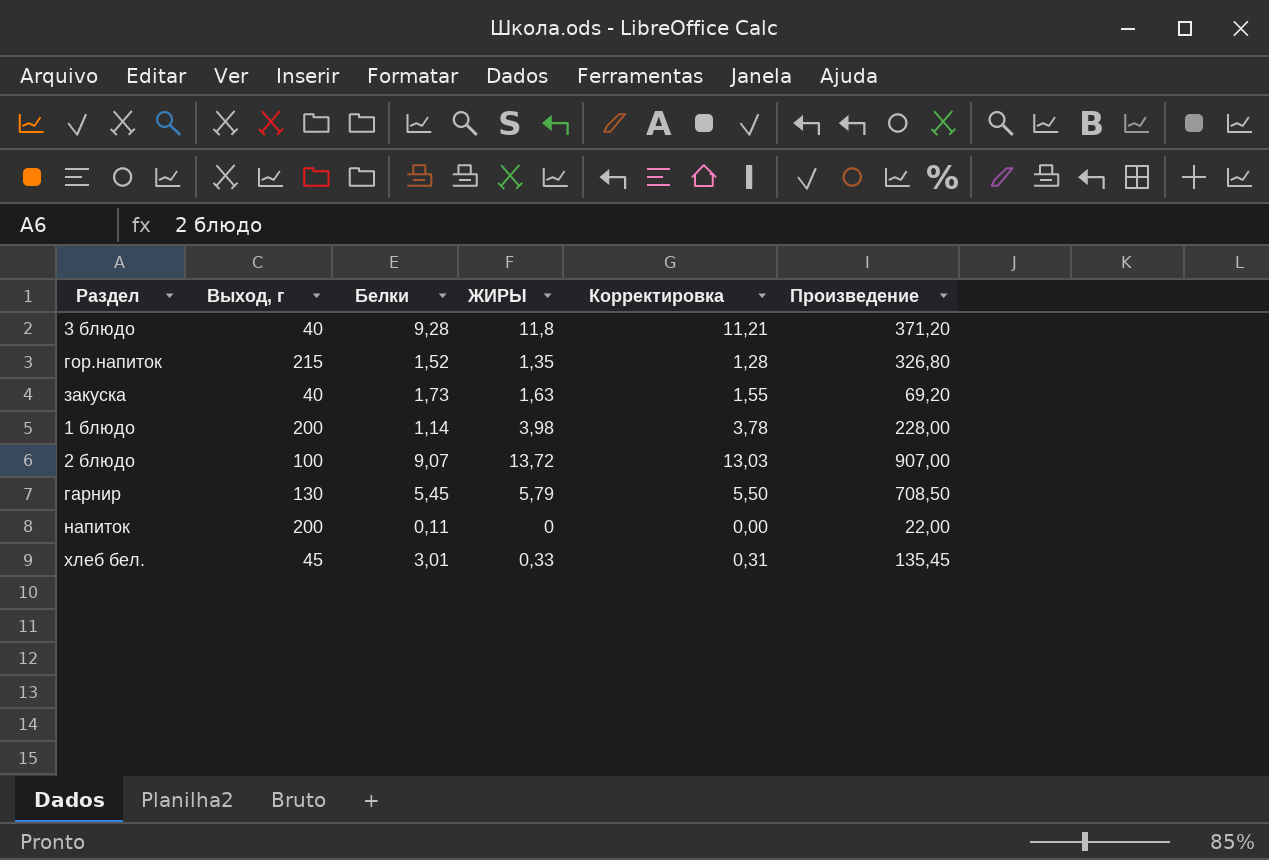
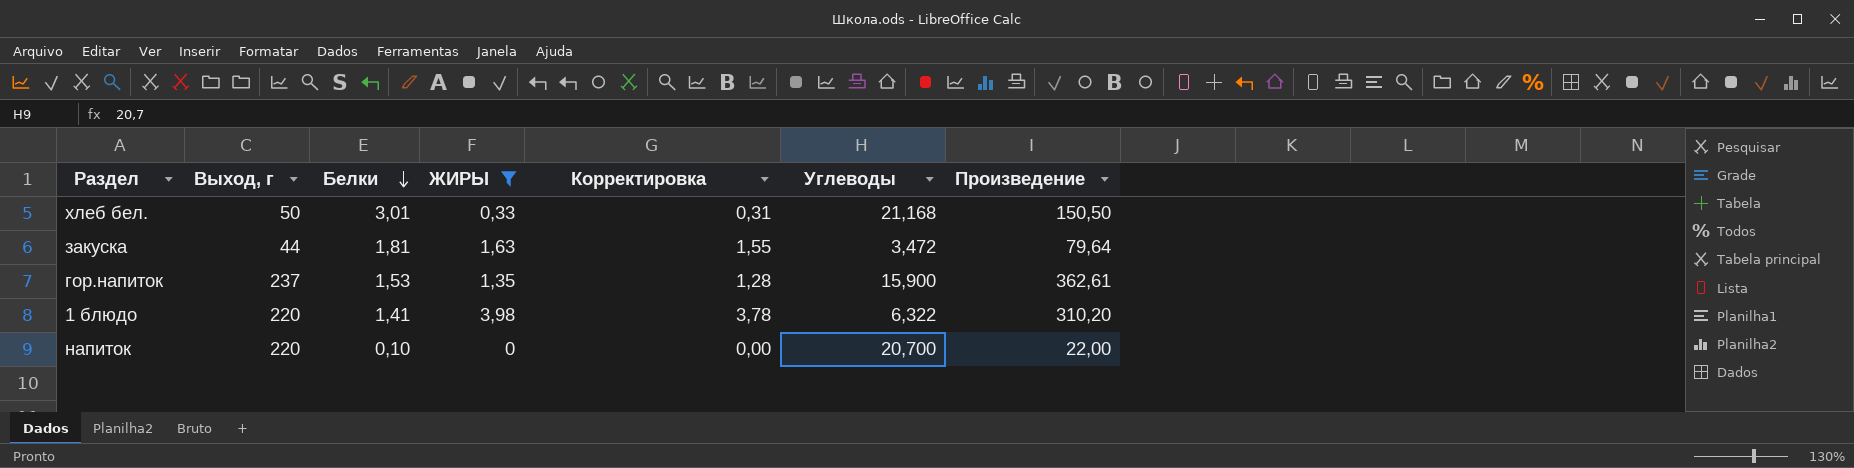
filter: none -> ЖИРЫ <= 3,98
row order: none -> Белки descending
column Углеводы | position: none -> 6
хлеб бел. | Выход, г: 45 -> 50
хлеб бел. | Произведение: 135,45 -> 150,50
закуска | Выход, г: 40 -> 44
закуска | Белки: 1,73 -> 1,81
закуска | Произведение: 69,20 -> 79,64
гор.напиток | Выход, г: 215 -> 237
гор.напиток | Белки: 1,52 -> 1,53
гор.напиток | Произведение: 326,80 -> 362,61
1 блюдо | Выход, г: 200 -> 220
1 блюдо | Белки: 1,14 -> 1,41
1 блюдо | Произведение: 228,00 -> 310,20
напиток | Выход, г: 200 -> 220
напиток | Белки: 0,11 -> 0,10

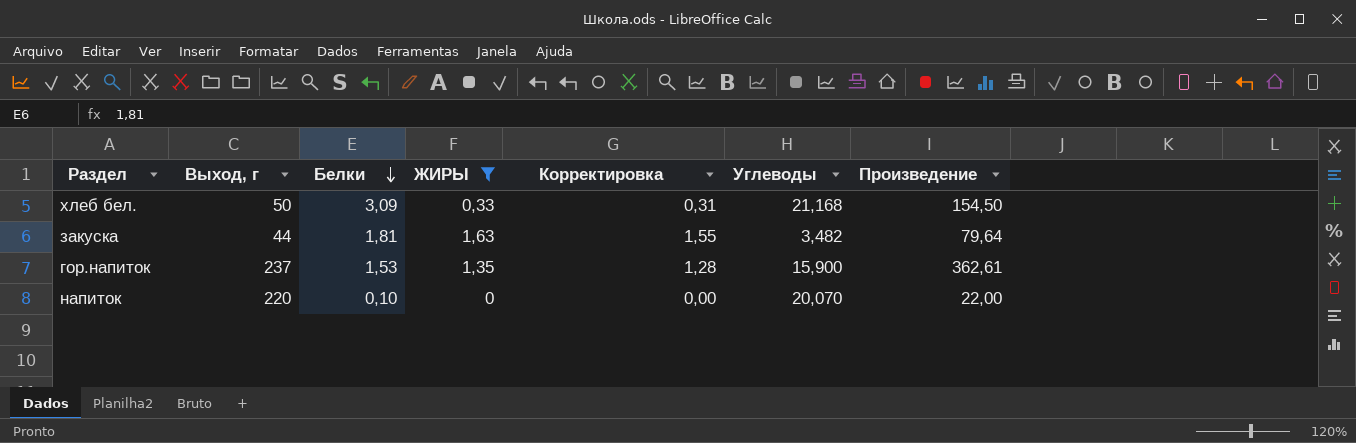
row 1 блюдо: 220 | 1,41 | 3,98 | 3,78 | 6,322 | 310,20 -> none
хлеб бел. | Белки: 3,01 -> 3,09
хлеб бел. | Произведение: 150,50 -> 154,50
закуска | Углеводы: 3,472 -> 3,482
напиток | Углеводы: 20,700 -> 20,070

